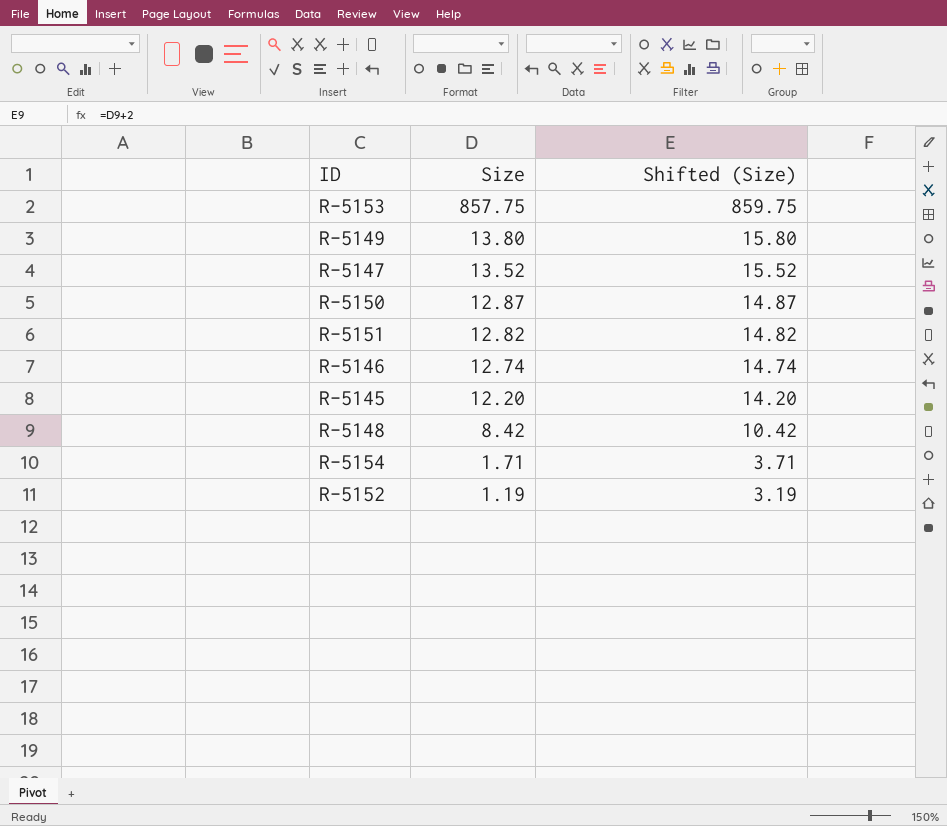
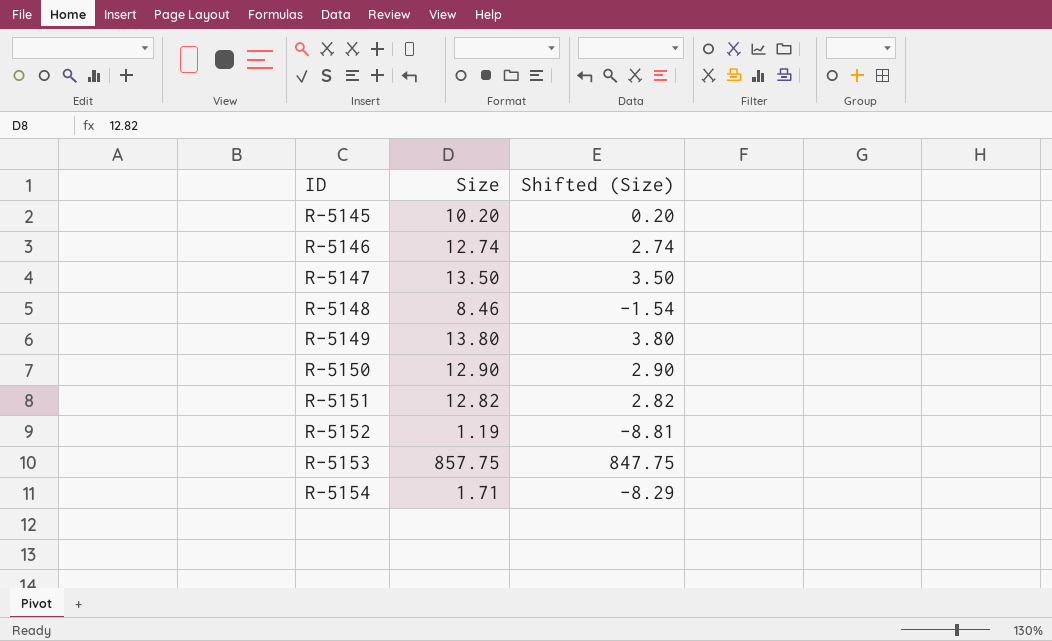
row order: Size descending -> ID ascending
column Shifted (Size) | formula: [Size] + 2 -> [Size] - 10
R-5145 | Size: 12.20 -> 10.20
R-5147 | Size: 13.52 -> 13.50
R-5148 | Size: 8.42 -> 8.46
R-5150 | Size: 12.87 -> 12.90

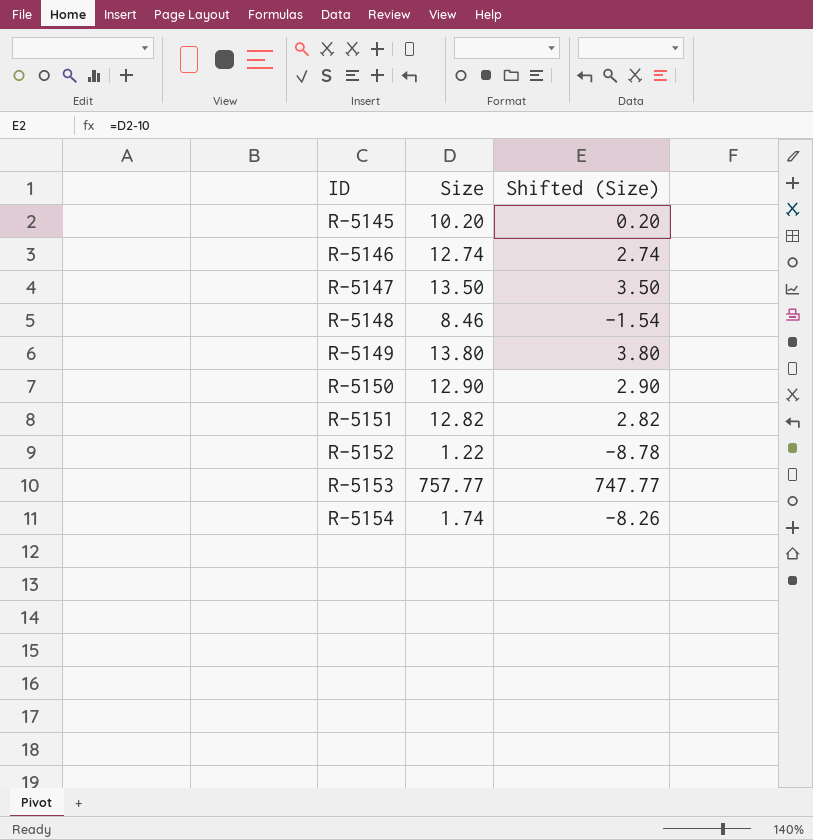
R-5152 | Size: 1.19 -> 1.22
R-5152 | Shifted (Size): -8.81 -> -8.78
R-5153 | Size: 857.75 -> 757.77
R-5153 | Shifted (Size): 847.75 -> 747.77
R-5154 | Size: 1.71 -> 1.74
R-5154 | Shifted (Size): -8.29 -> -8.26

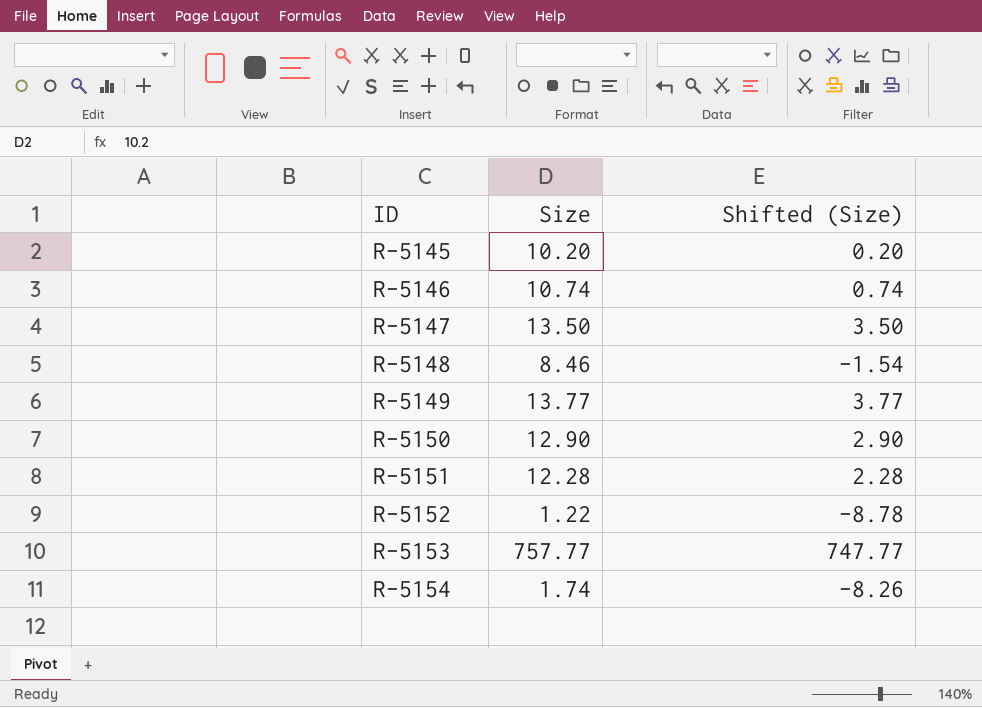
R-5146 | Size: 12.74 -> 10.74
R-5146 | Shifted (Size): 2.74 -> 0.74
R-5149 | Size: 13.80 -> 13.77
R-5149 | Shifted (Size): 3.80 -> 3.77
R-5151 | Size: 12.82 -> 12.28
R-5151 | Shifted (Size): 2.82 -> 2.28

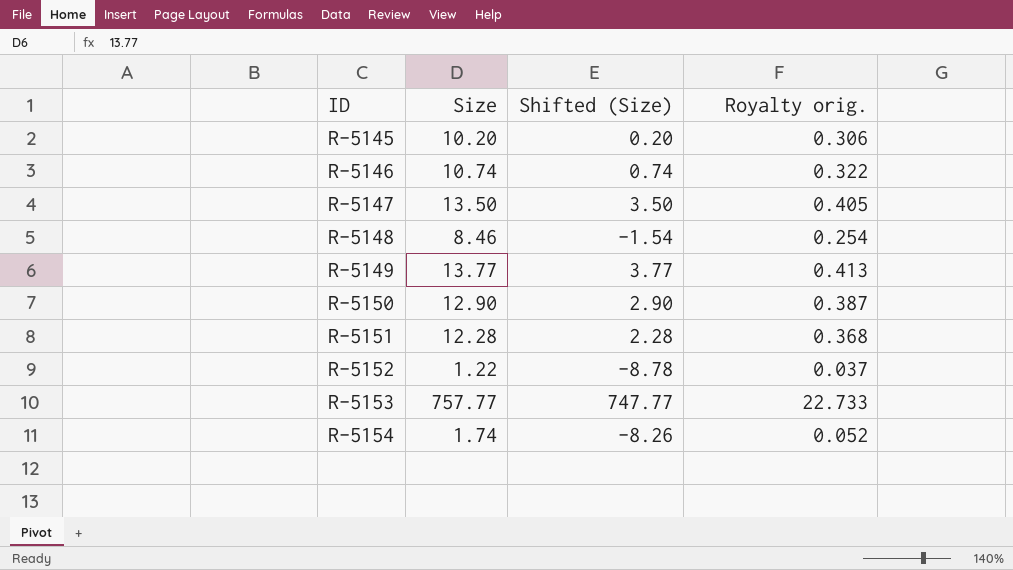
column Royalty orig. | formula: none -> [Size] * 0.03

